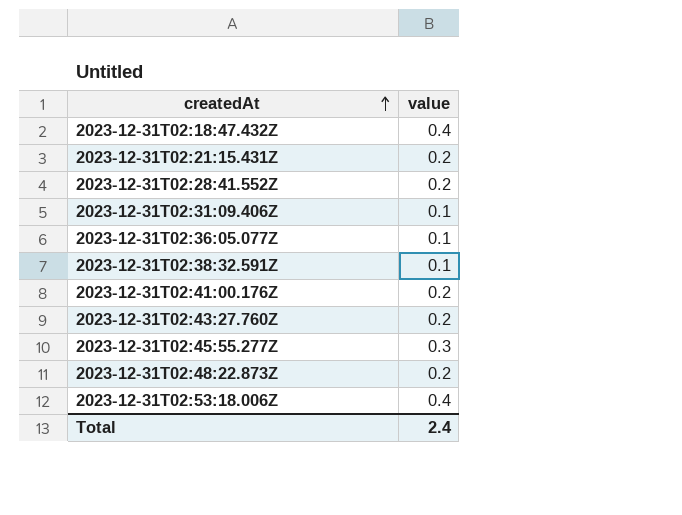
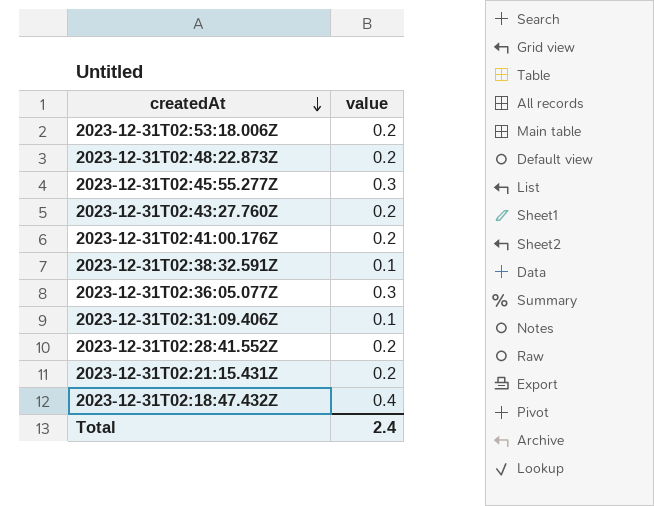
row order: createdAt ascending -> createdAt descending
2023-12-31T02:53:18.006Z | value: 0.4 -> 0.2
2023-12-31T02:36:05.077Z | value: 0.1 -> 0.3

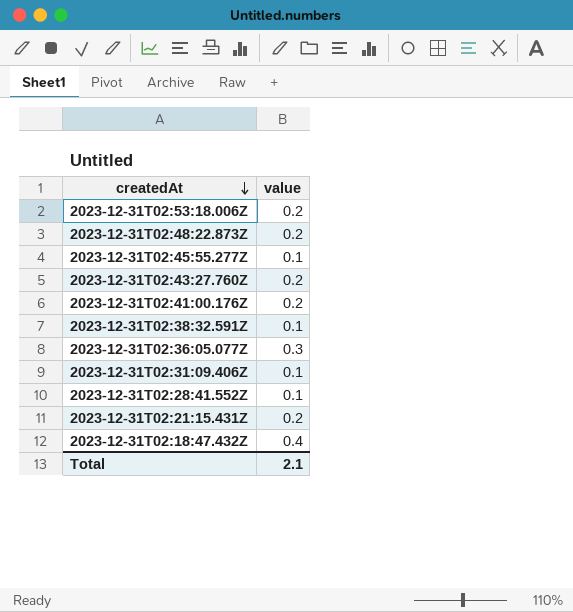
2023-12-31T02:45:55.277Z | value: 0.3 -> 0.1
2023-12-31T02:28:41.552Z | value: 0.2 -> 0.1
Total | value: 2.4 -> 2.1

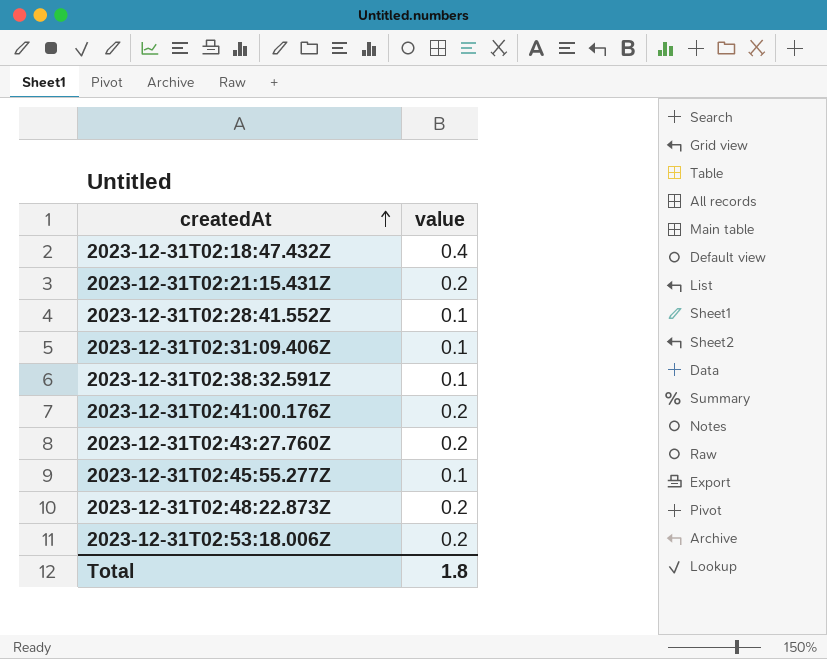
row order: createdAt descending -> createdAt ascending
row 2023-12-31T02:36:05.077Z: 0.3 -> none
Total | value: 2.1 -> 1.8

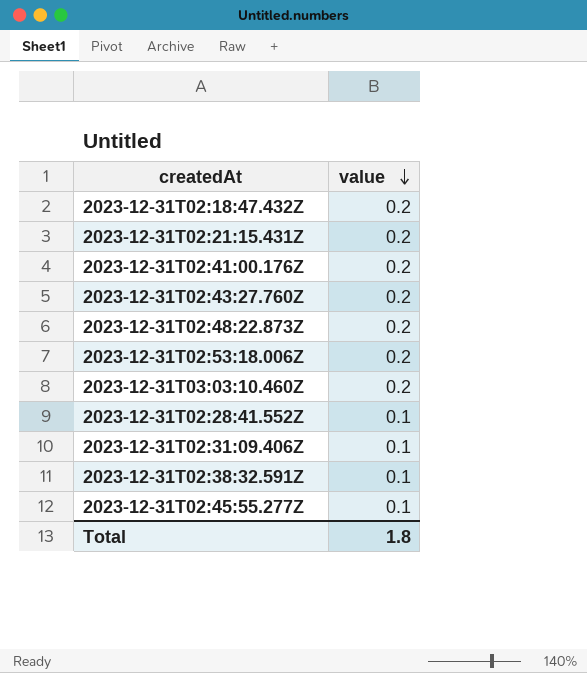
row order: createdAt ascending -> value descending
2023-12-31T02:18:47.432Z | value: 0.4 -> 0.2
row 2023-12-31T03:03:10.460Z: none -> 0.2

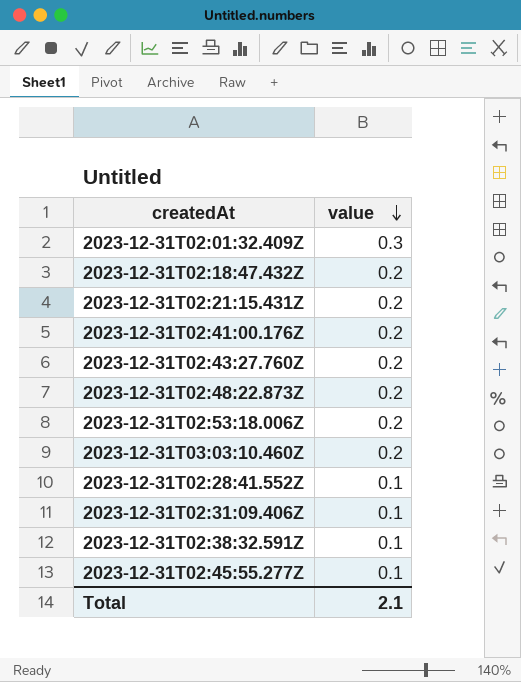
row 2023-12-31T02:01:32.409Z: none -> 0.3
Total | value: 1.8 -> 2.1

